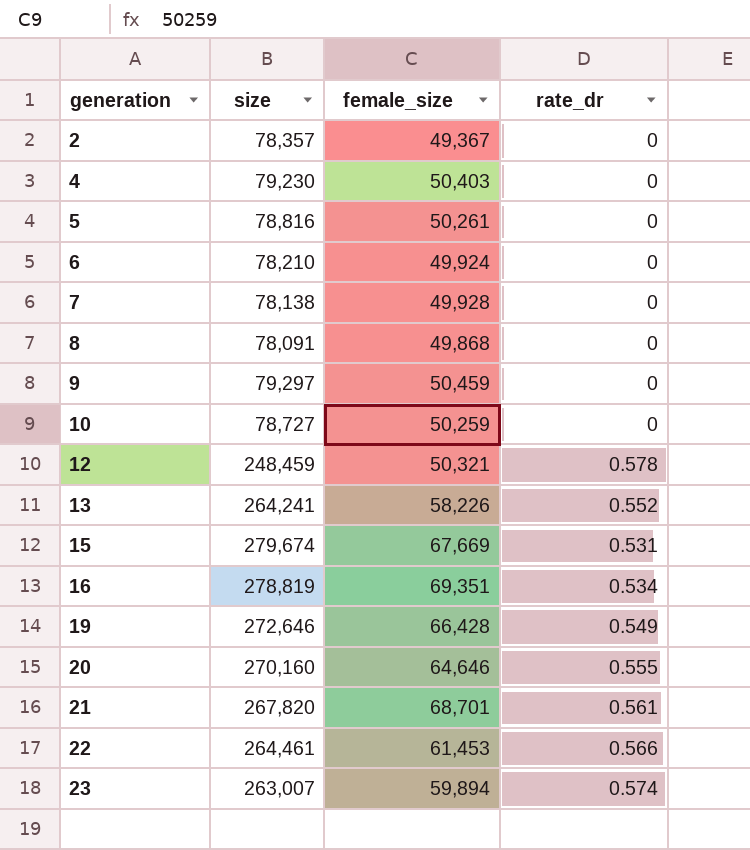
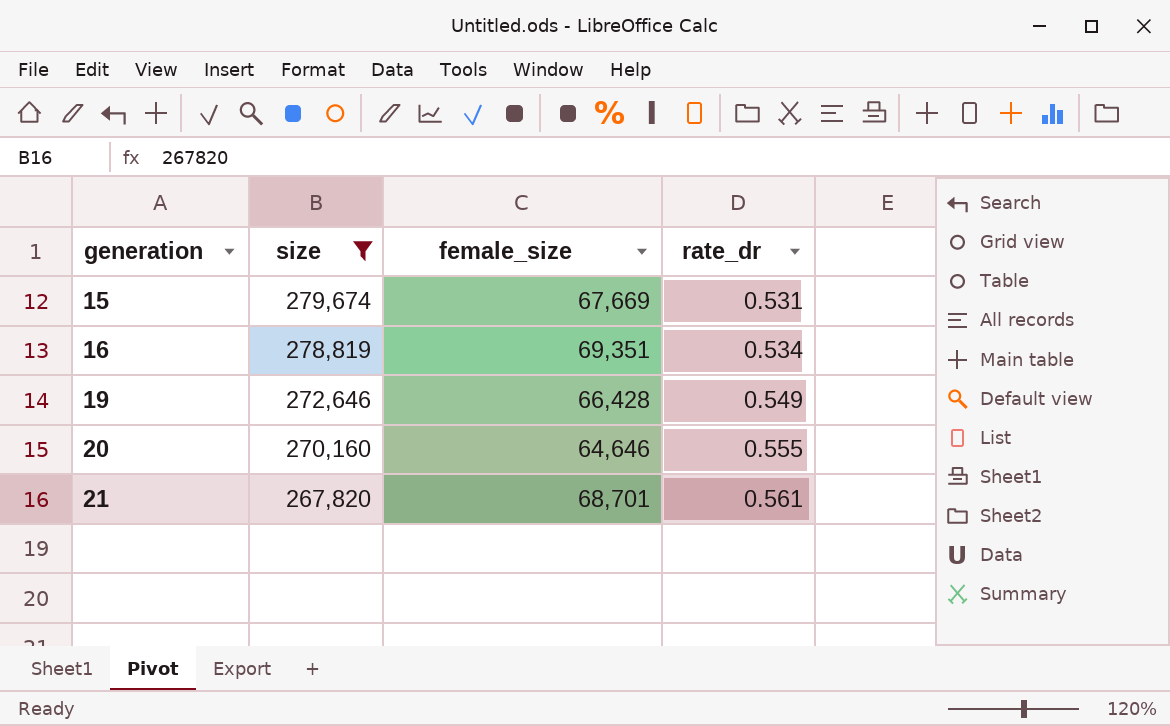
filter: none -> size >= 267,820

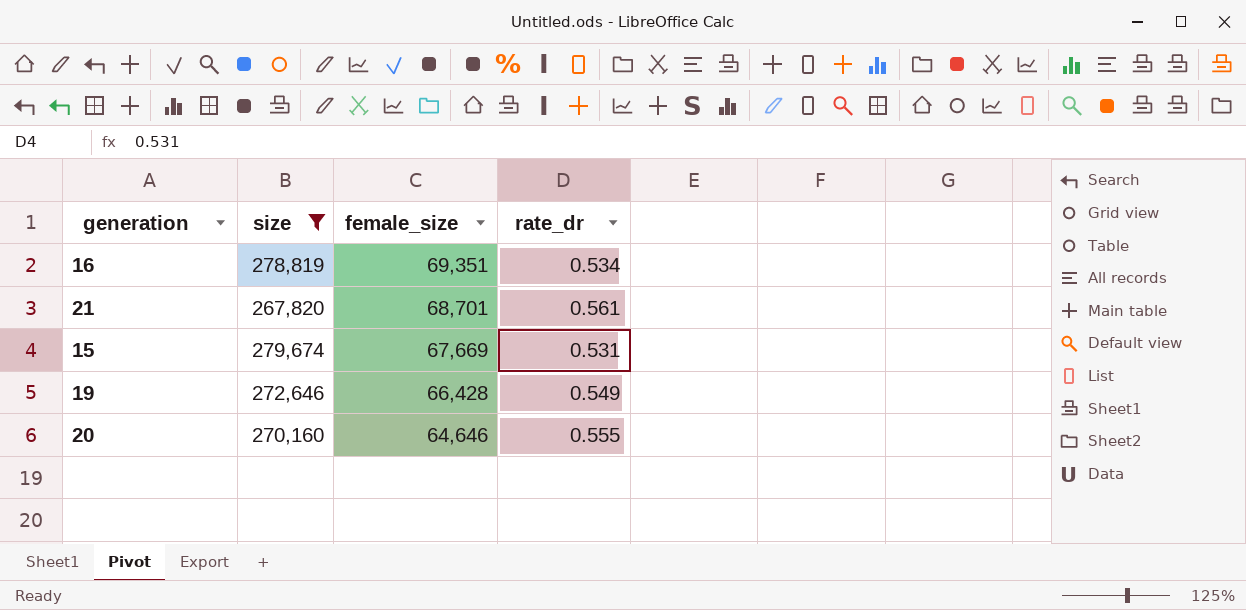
row order: generation ascending -> female_size descending

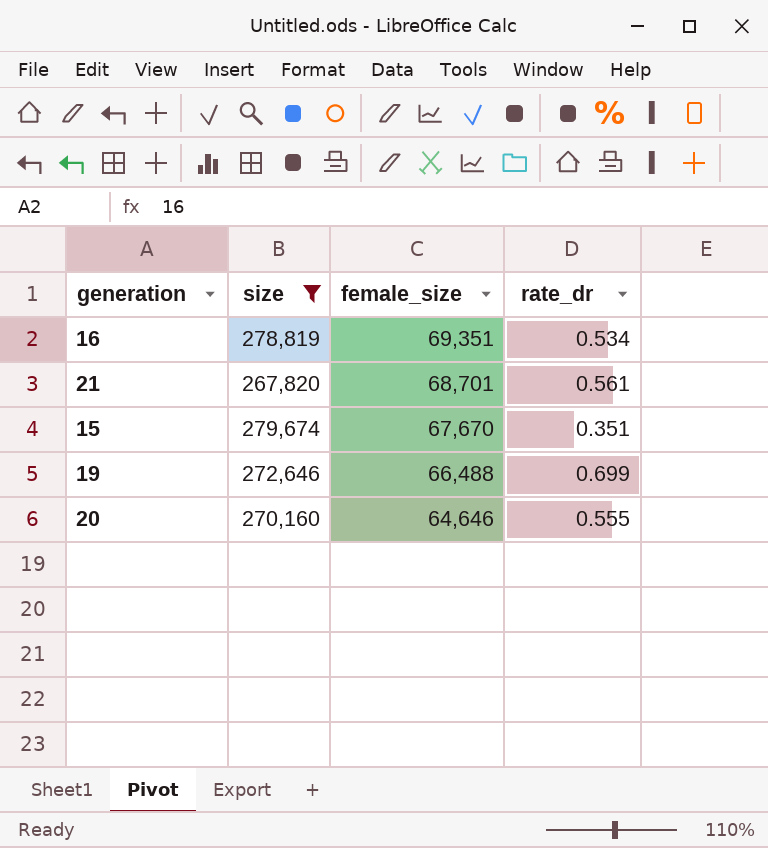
15 | female_size: 67,669 -> 67,670
15 | rate_dr: 0.531 -> 0.351
19 | female_size: 66,428 -> 66,488
19 | rate_dr: 0.549 -> 0.699

